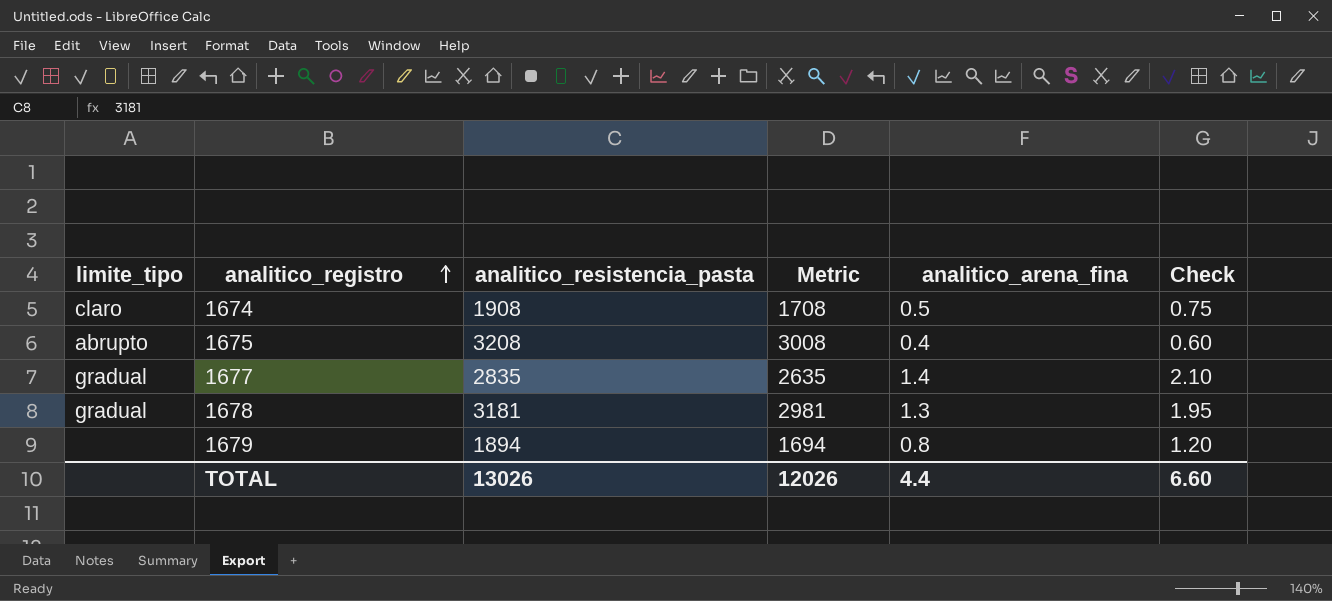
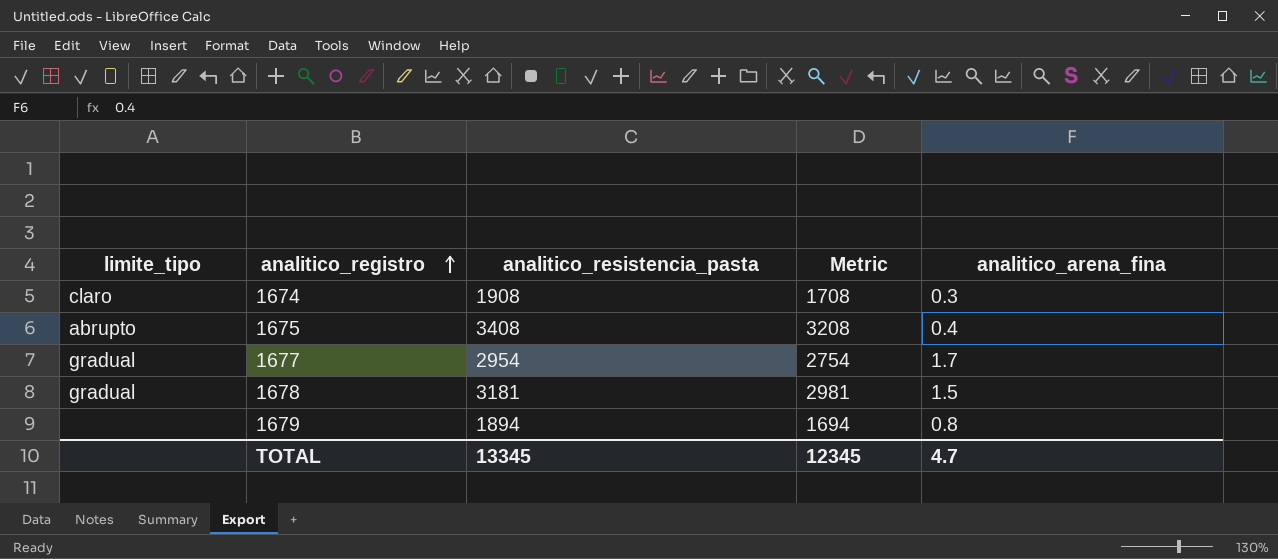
column Check | formula: [analitico_arena_fina] * 1.5 -> none
1674 | analitico_arena_fina: 0.5 -> 0.3
1675 | analitico_resistencia_pasta: 3208 -> 3408
1675 | Metric: 3008 -> 3208
1677 | analitico_resistencia_pasta: 2835 -> 2954
1677 | Metric: 2635 -> 2754
1677 | analitico_arena_fina: 1.4 -> 1.7
1678 | analitico_arena_fina: 1.3 -> 1.5
TOTAL | analitico_resistencia_pasta: 13026 -> 13345
TOTAL | Metric: 12026 -> 12345
TOTAL | analitico_arena_fina: 4.4 -> 4.7

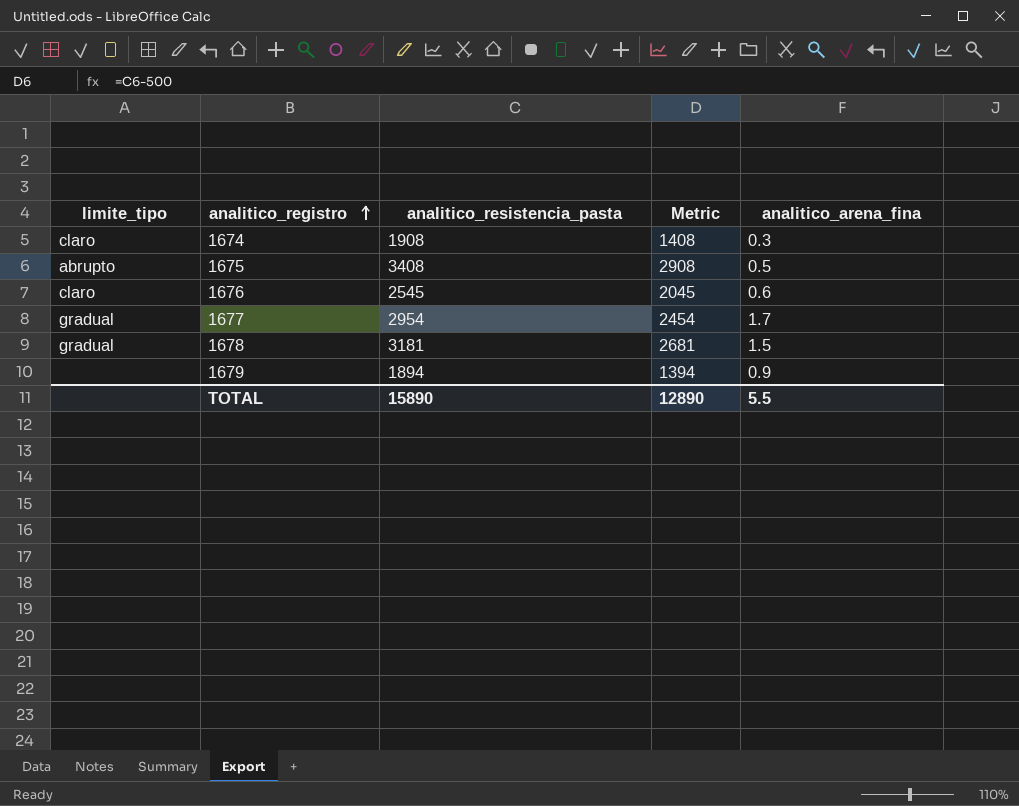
column Metric | formula: [analitico_resistencia_pasta] - 200 -> [analitico_resistencia_pasta] - 500
1675 | analitico_arena_fina: 0.4 -> 0.5
row 1676: none -> claro | 2545 | 2045 | 0.6
1679 | analitico_arena_fina: 0.8 -> 0.9
TOTAL | analitico_resistencia_pasta: 13345 -> 15890
TOTAL | Metric: 12345 -> 12890
TOTAL | analitico_arena_fina: 4.7 -> 5.5

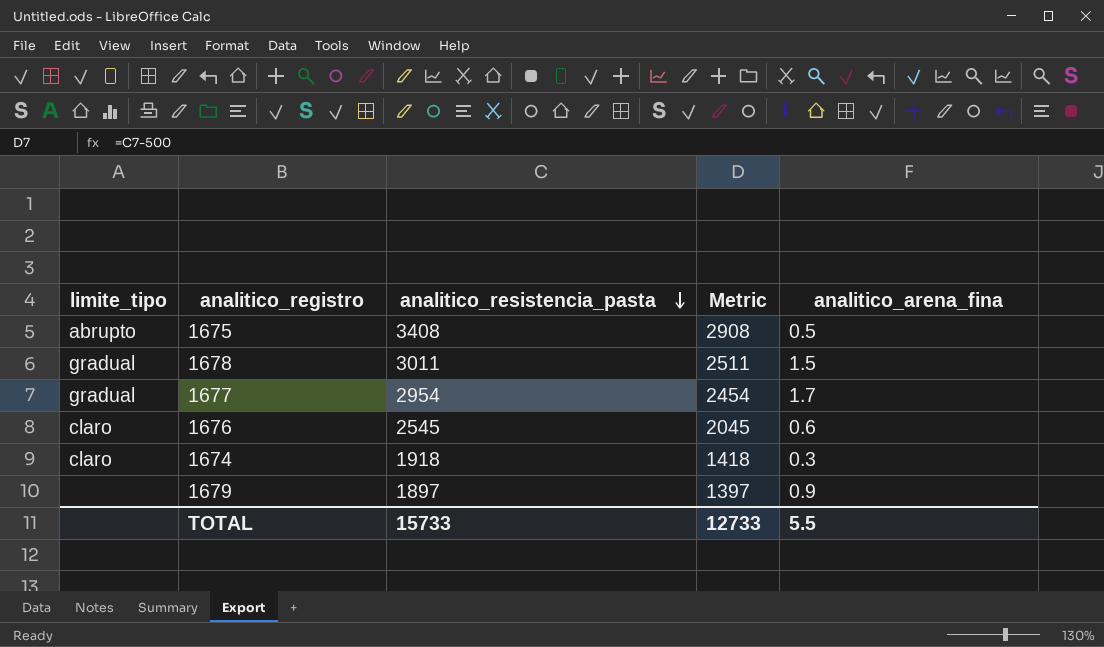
row order: analitico_registro ascending -> analitico_resistencia_pasta descending
1678 | analitico_resistencia_pasta: 3181 -> 3011
1678 | Metric: 2681 -> 2511
1674 | analitico_resistencia_pasta: 1908 -> 1918
1674 | Metric: 1408 -> 1418
1679 | analitico_resistencia_pasta: 1894 -> 1897
1679 | Metric: 1394 -> 1397
TOTAL | analitico_resistencia_pasta: 15890 -> 15733
TOTAL | Metric: 12890 -> 12733

